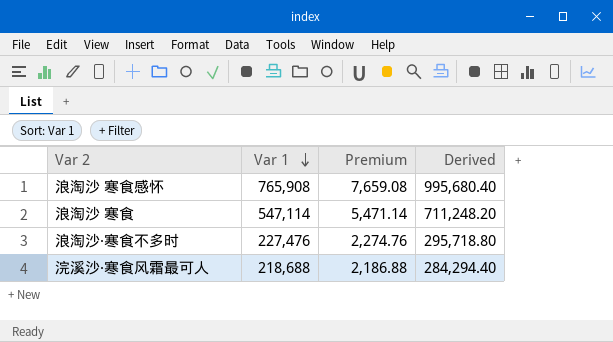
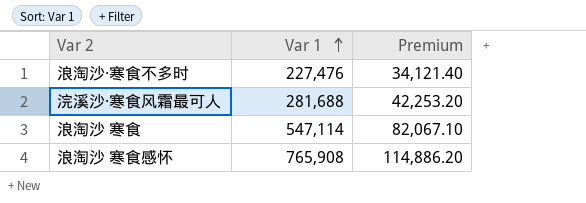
row order: Var 1 descending -> Var 1 ascending
column Derived | formula: [Var 1] * 1.3 -> none
column Premium | formula: [Var 1] * 0.01 -> [Var 1] * 0.15
浣溪沙·寒食风霜最可人 | Var 1: 218,688 -> 281,688

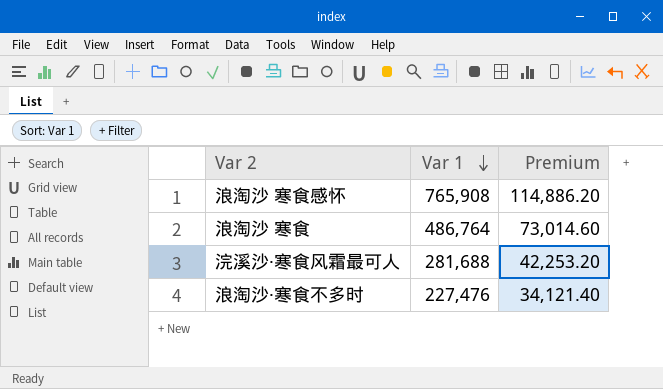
row order: Var 1 ascending -> Var 1 descending
浪淘沙 寒食 | Var 1: 547,114 -> 486,764
浪淘沙 寒食 | Premium: 82,067.10 -> 73,014.60

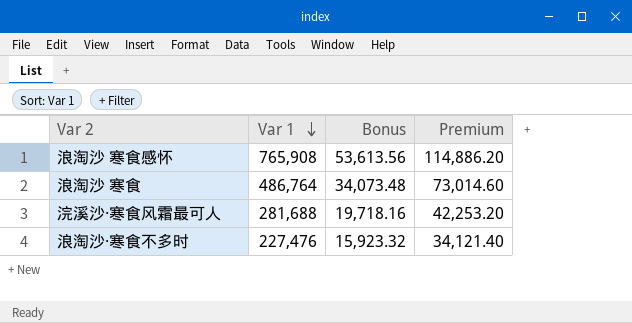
column Bonus | formula: none -> [Var 1] * 0.07

